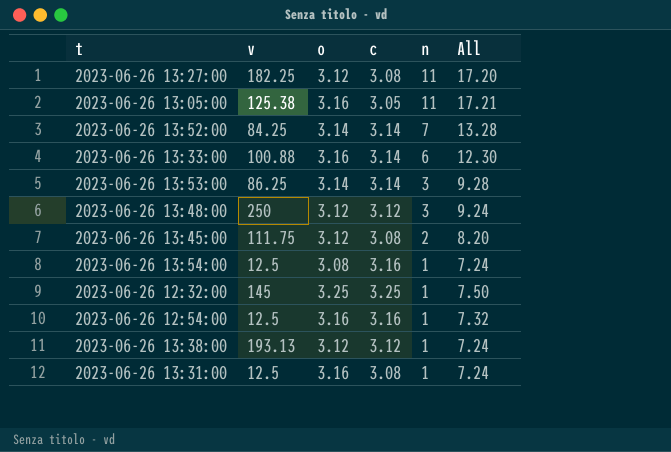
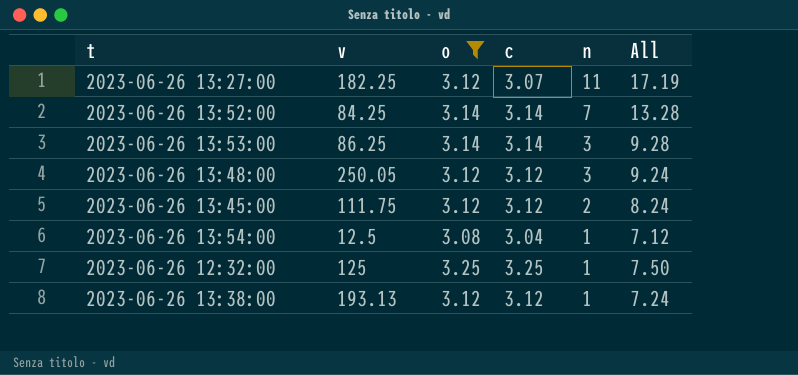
filter: none -> o != 3.16
2023-06-26 13:27:00 | c: 3.08 -> 3.07
2023-06-26 13:27:00 | All: 17.20 -> 17.19
2023-06-26 13:48:00 | v: 250 -> 250.05
2023-06-26 13:45:00 | c: 3.08 -> 3.12
2023-06-26 13:45:00 | All: 8.20 -> 8.24
2023-06-26 13:54:00 | c: 3.16 -> 3.04
2023-06-26 13:54:00 | All: 7.24 -> 7.12
2023-06-26 12:32:00 | v: 145 -> 125

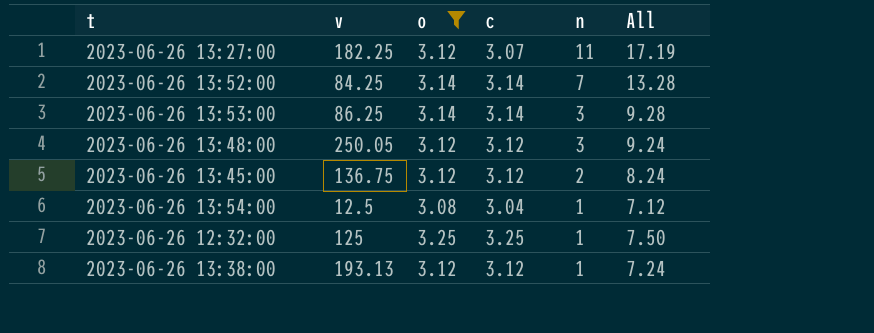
2023-06-26 13:45:00 | v: 111.75 -> 136.75

